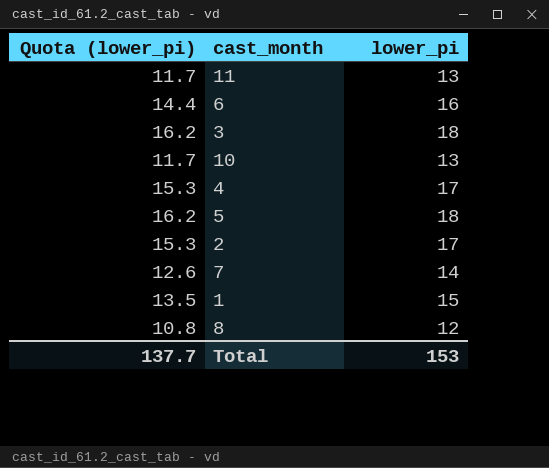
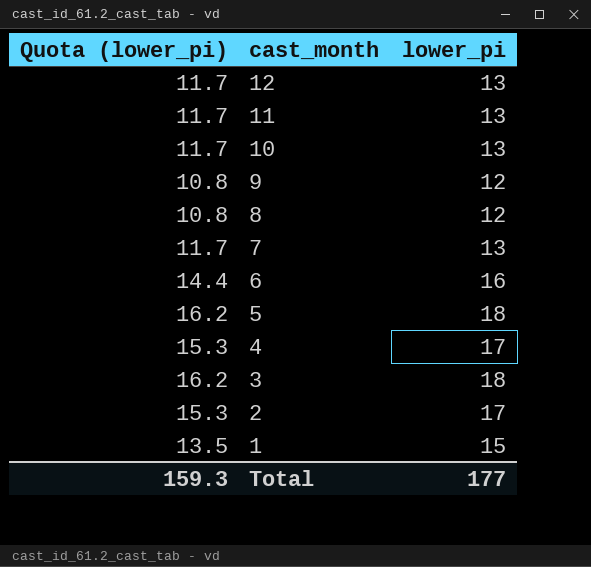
row order: none -> cast_month descending
row 12: none -> 11.7 | 13
row 9: none -> 10.8 | 12
7 | Quota (lower_pi): 12.6 -> 11.7
7 | lower_pi: 14 -> 13
Total | Quota (lower_pi): 137.7 -> 159.3
Total | lower_pi: 153 -> 177

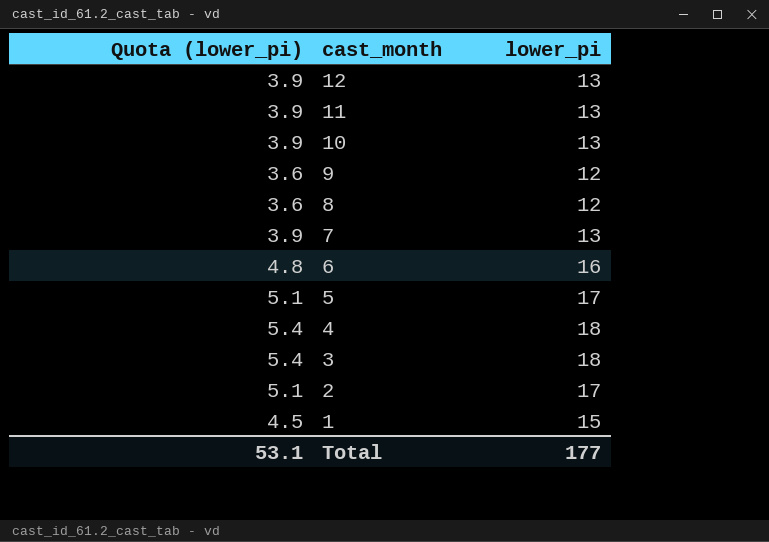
column Quota (lower_pi) | formula: [lower_pi] * 0.9 -> [lower_pi] * 0.3
5 | lower_pi: 18 -> 17
4 | lower_pi: 17 -> 18
Total | Quota (lower_pi): 159.3 -> 53.1

